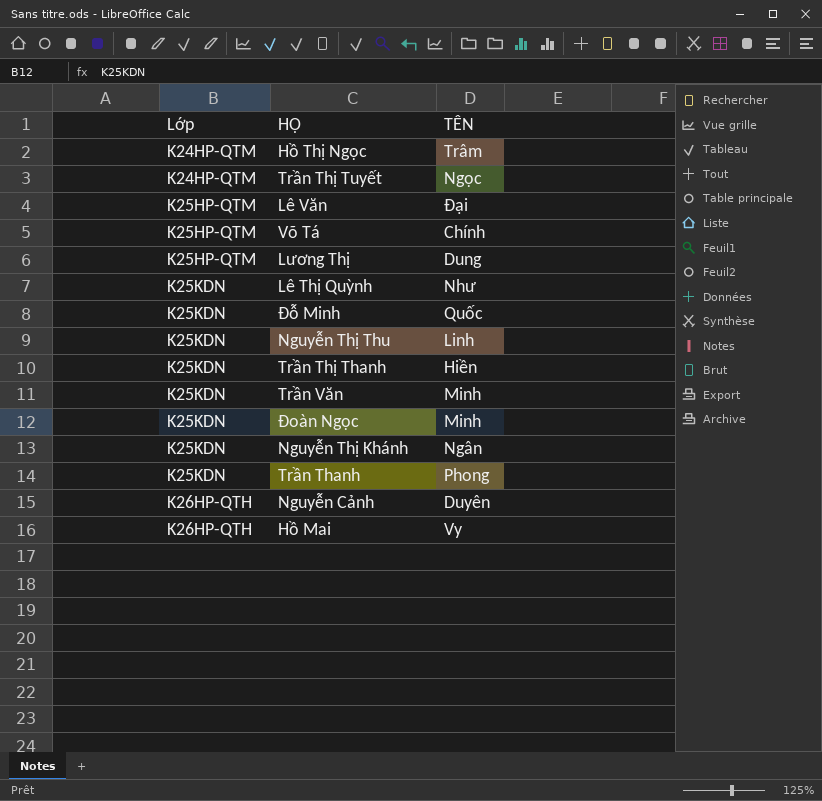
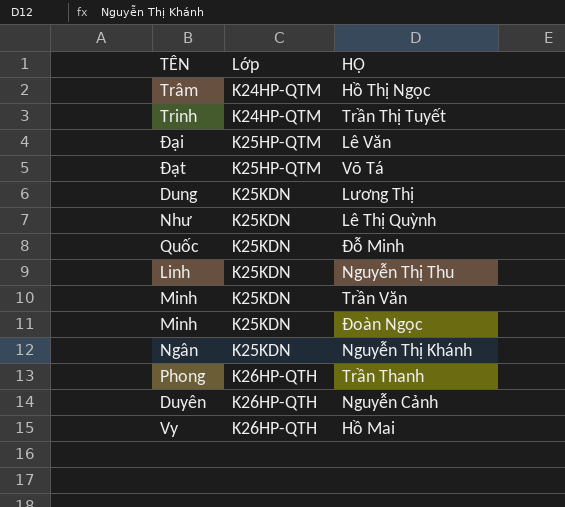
column TÊN | position: 3 -> 1
row Trần Thị Thanh: K25KDN | Hiền -> none
Trần Thị Tuyết | TÊN: Ngọc -> Trinh
Võ Tá | TÊN: Chính -> Đạt
Lương Thị | Lớp: K25HP-QTM -> K25KDN
Trần Thanh | Lớp: K25KDN -> K26HP-QTH

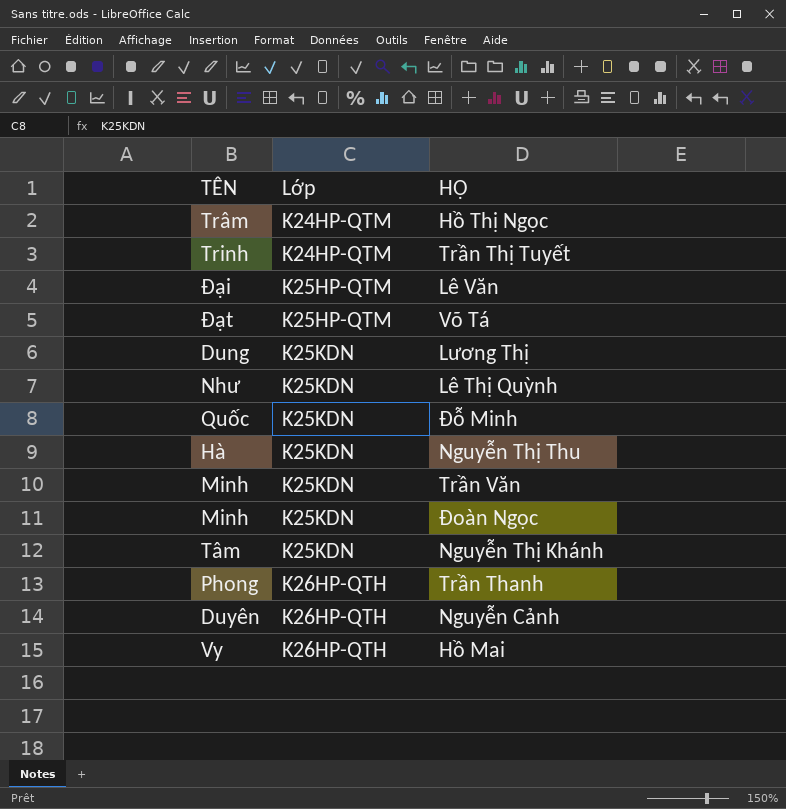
Nguyễn Thị Thu | TÊN: Linh -> Hà
Nguyễn Thị Khánh | TÊN: Ngân -> Tâm

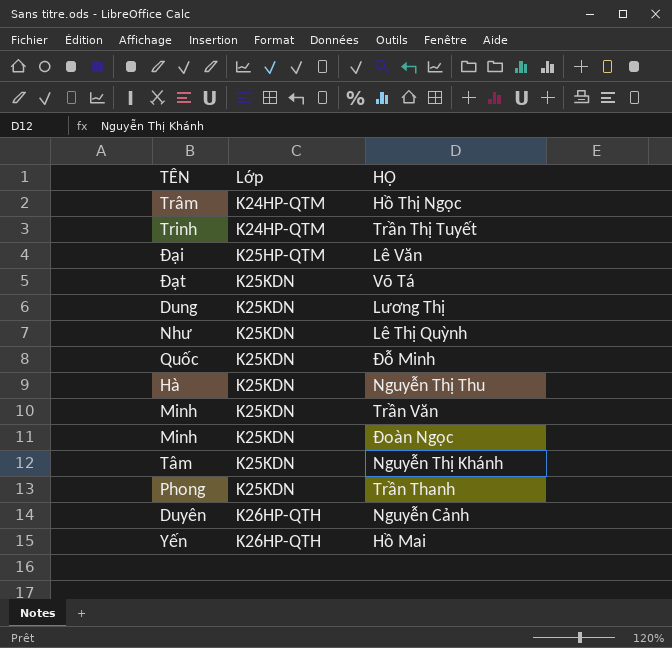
Võ Tá | Lớp: K25HP-QTM -> K25KDN
Trần Thanh | Lớp: K26HP-QTH -> K25KDN
Hồ Mai | TÊN: Vy -> Yến

